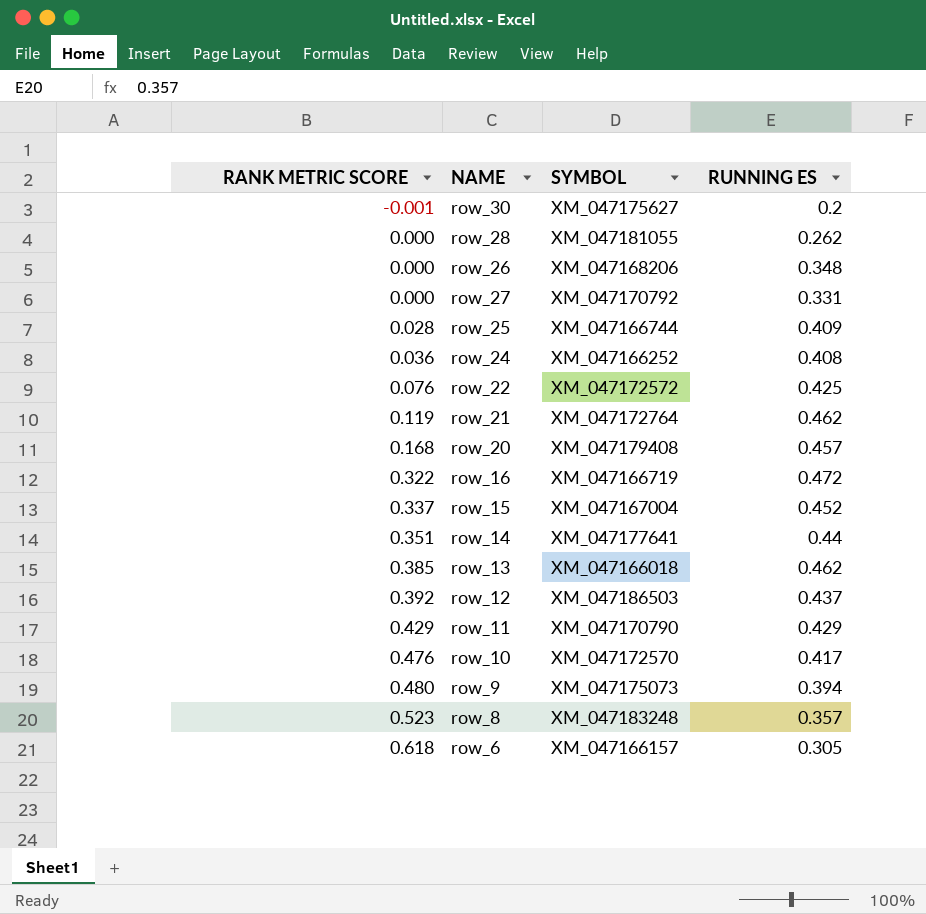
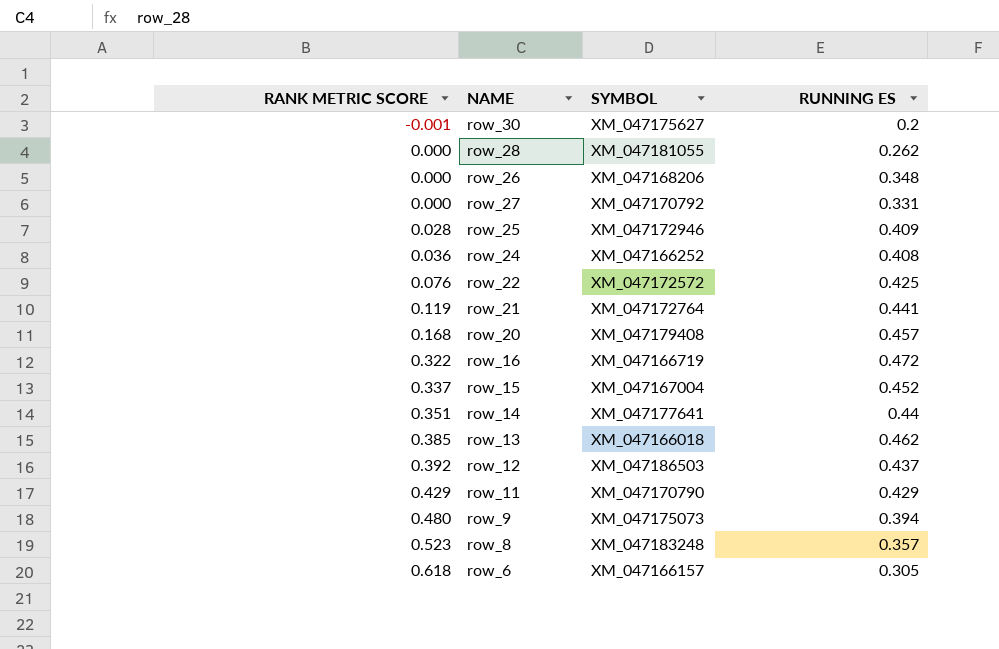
row row_10: 0.476 | XM_047172570 | 0.417 -> none
row_25 | SYMBOL: XM_047166744 -> XM_047172946
row_21 | RUNNING ES: 0.462 -> 0.441

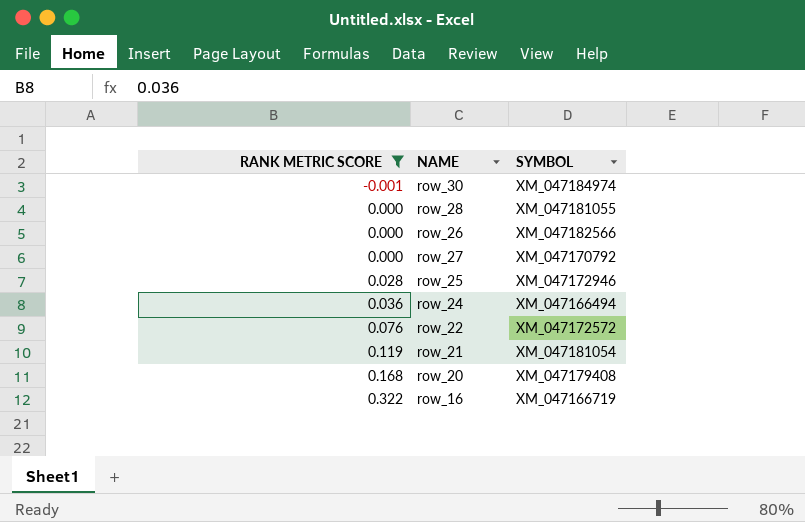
filter: none -> RANK METRIC SCORE <= 0.322
column RUNNING ES | position: 4 -> none
row_30 | SYMBOL: XM_047175627 -> XM_047184974
row_26 | SYMBOL: XM_047168206 -> XM_047182566
row_24 | SYMBOL: XM_047166252 -> XM_047166494
row_21 | SYMBOL: XM_047172764 -> XM_047181054

